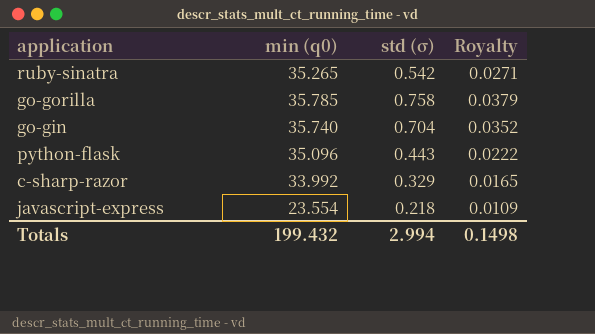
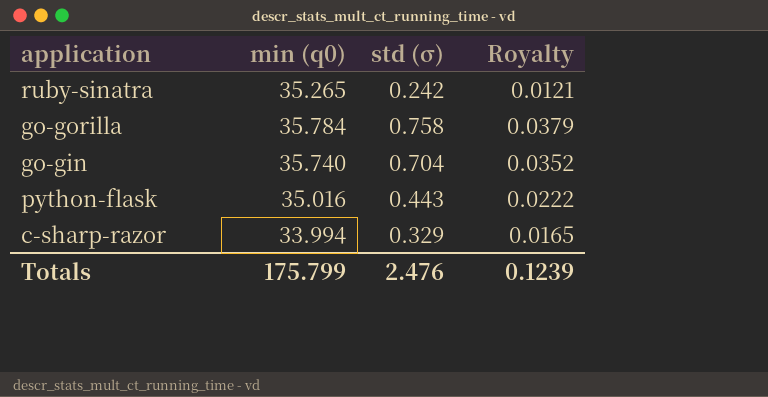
row javascript-express: 23.554 | 0.218 | 0.0109 -> none
ruby-sinatra | std (σ): 0.542 -> 0.242
ruby-sinatra | Royalty: 0.0271 -> 0.0121
go-gorilla | min (q0): 35.785 -> 35.784
python-flask | min (q0): 35.096 -> 35.016
c-sharp-razor | min (q0): 33.992 -> 33.994
Totals | min (q0): 199.432 -> 175.799
Totals | std (σ): 2.994 -> 2.476
Totals | Royalty: 0.1498 -> 0.1239

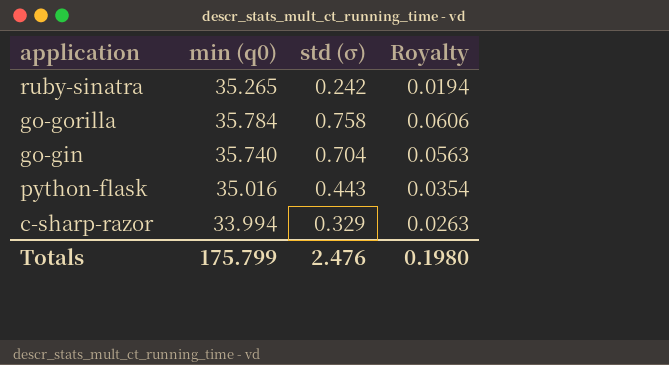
column Royalty | formula: [std (σ)] * 0.05 -> [std (σ)] * 0.08
Totals | Royalty: 0.1239 -> 0.1980

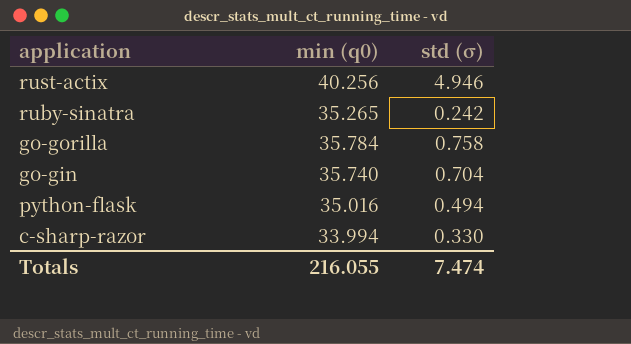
column Royalty | formula: [std (σ)] * 0.08 -> none
row rust-actix: none -> 40.256 | 4.946
python-flask | std (σ): 0.443 -> 0.494
c-sharp-razor | std (σ): 0.329 -> 0.330
Totals | min (q0): 175.799 -> 216.055
Totals | std (σ): 2.476 -> 7.474

